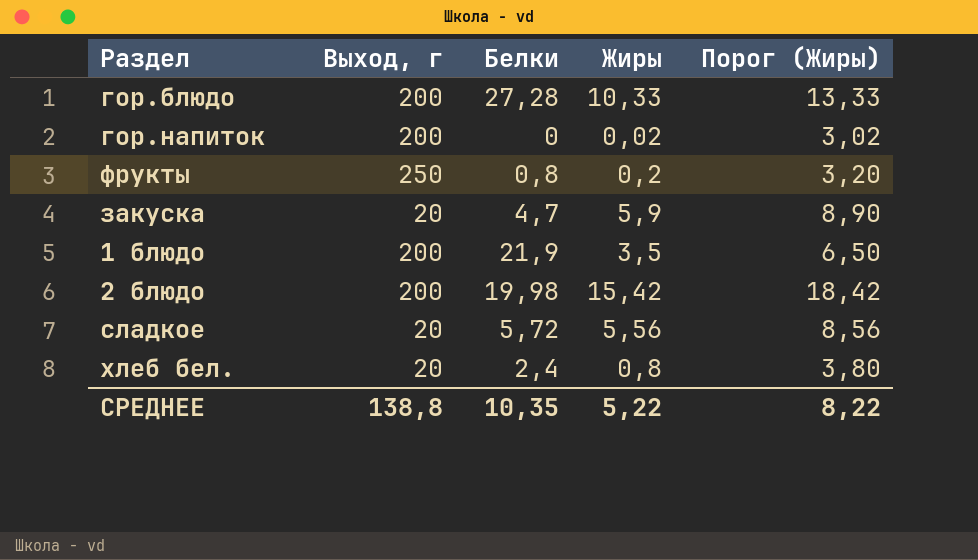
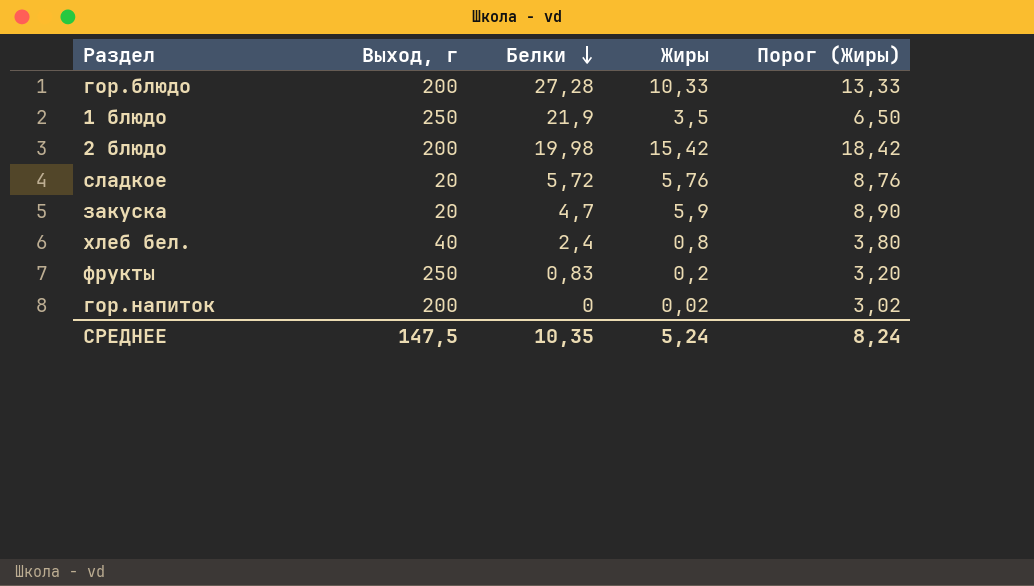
row order: none -> Белки descending
1 блюдо | Выход, г: 200 -> 250
сладкое | Жиры: 5,56 -> 5,76
сладкое | Порог (Жиры): 8,56 -> 8,76
хлеб бел. | Выход, г: 20 -> 40
фрукты | Белки: 0,8 -> 0,83
СРЕДНЕЕ | Выход, г: 138,8 -> 147,5
СРЕДНЕЕ | Жиры: 5,22 -> 5,24
СРЕДНЕЕ | Порог (Жиры): 8,22 -> 8,24

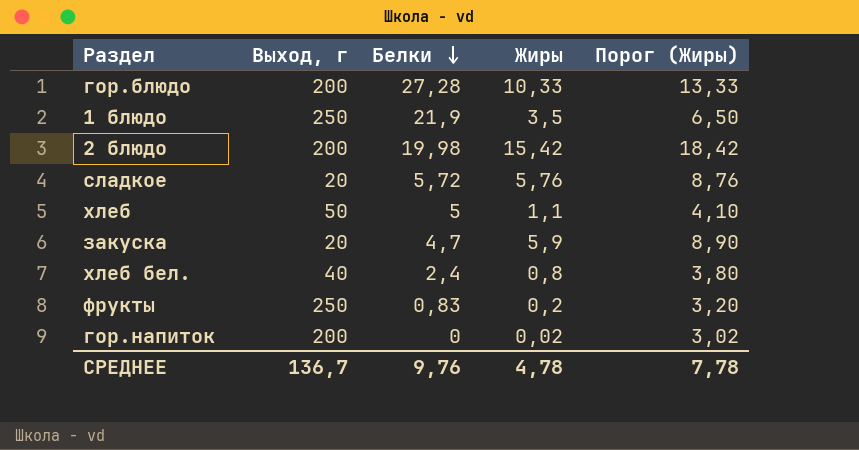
row хлеб: none -> 50 | 5 | 1,1 | 4,10
СРЕДНЕЕ | Выход, г: 147,5 -> 136,7
СРЕДНЕЕ | Белки: 10,35 -> 9,76
СРЕДНЕЕ | Жиры: 5,24 -> 4,78
СРЕДНЕЕ | Порог (Жиры): 8,24 -> 7,78

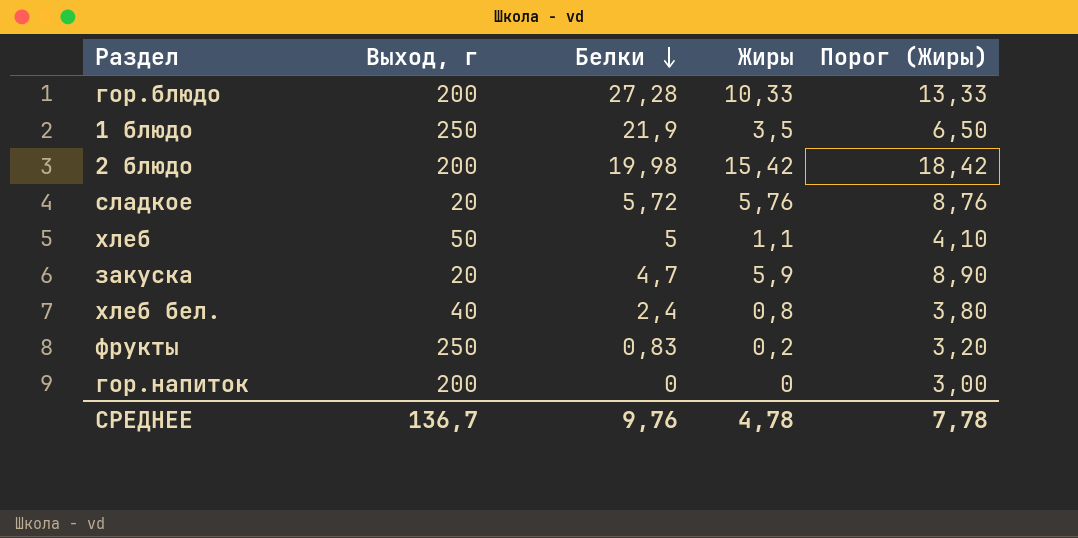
гор.напиток | Жиры: 0,02 -> 0
гор.напиток | Порог (Жиры): 3,02 -> 3,00

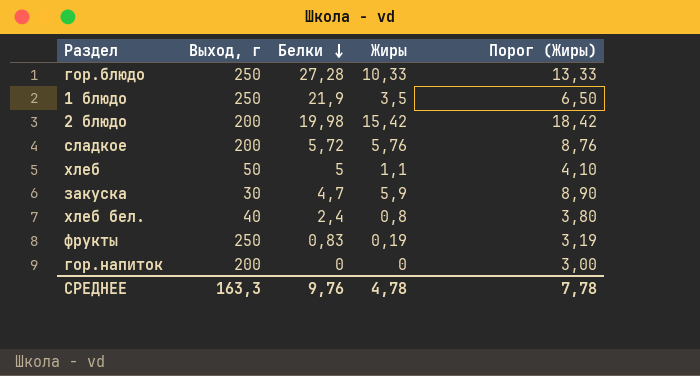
гор.блюдо | Выход, г: 200 -> 250
сладкое | Выход, г: 20 -> 200
закуска | Выход, г: 20 -> 30
фрукты | Жиры: 0,2 -> 0,19
фрукты | Порог (Жиры): 3,20 -> 3,19
СРЕДНЕЕ | Выход, г: 136,7 -> 163,3

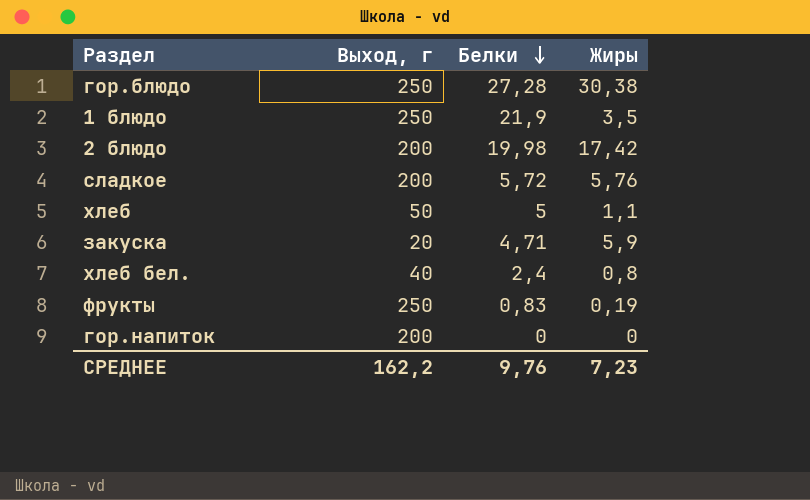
column Порог (Жиры) | formula: [Жиры] + 3 -> none
гор.блюдо | Жиры: 10,33 -> 30,38
2 блюдо | Жиры: 15,42 -> 17,42
закуска | Выход, г: 30 -> 20
закуска | Белки: 4,7 -> 4,71
СРЕДНЕЕ | Выход, г: 163,3 -> 162,2
СРЕДНЕЕ | Жиры: 4,78 -> 7,23

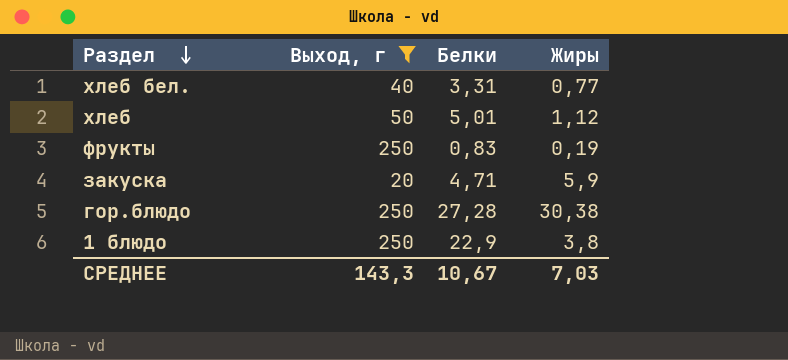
filter: none -> Выход, г != 200
row order: Белки descending -> Раздел descending
хлеб бел. | Белки: 2,4 -> 3,31
хлеб бел. | Жиры: 0,8 -> 0,77
хлеб | Белки: 5 -> 5,01
хлеб | Жиры: 1,1 -> 1,12
1 блюдо | Белки: 21,9 -> 22,9
1 блюдо | Жиры: 3,5 -> 3,8
СРЕДНЕЕ | Выход, г: 162,2 -> 143,3
СРЕДНЕЕ | Белки: 9,76 -> 10,67
СРЕДНЕЕ | Жиры: 7,23 -> 7,03

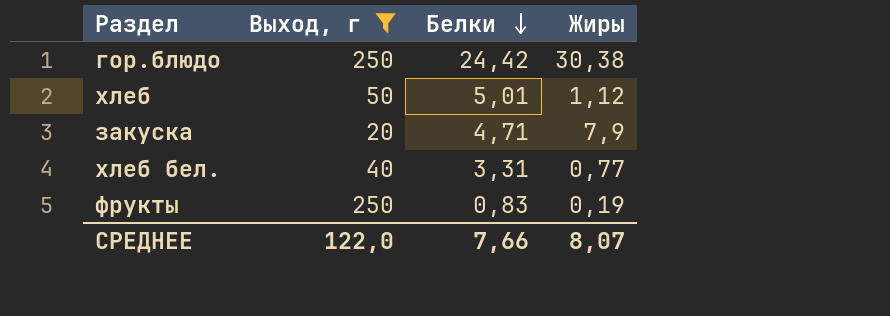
row order: Раздел descending -> Белки descending
row 1 блюдо: 250 | 22,9 | 3,8 -> none
гор.блюдо | Белки: 27,28 -> 24,42
закуска | Жиры: 5,9 -> 7,9
СРЕДНЕЕ | Выход, г: 143,3 -> 122,0
СРЕДНЕЕ | Белки: 10,67 -> 7,66
СРЕДНЕЕ | Жиры: 7,03 -> 8,07

